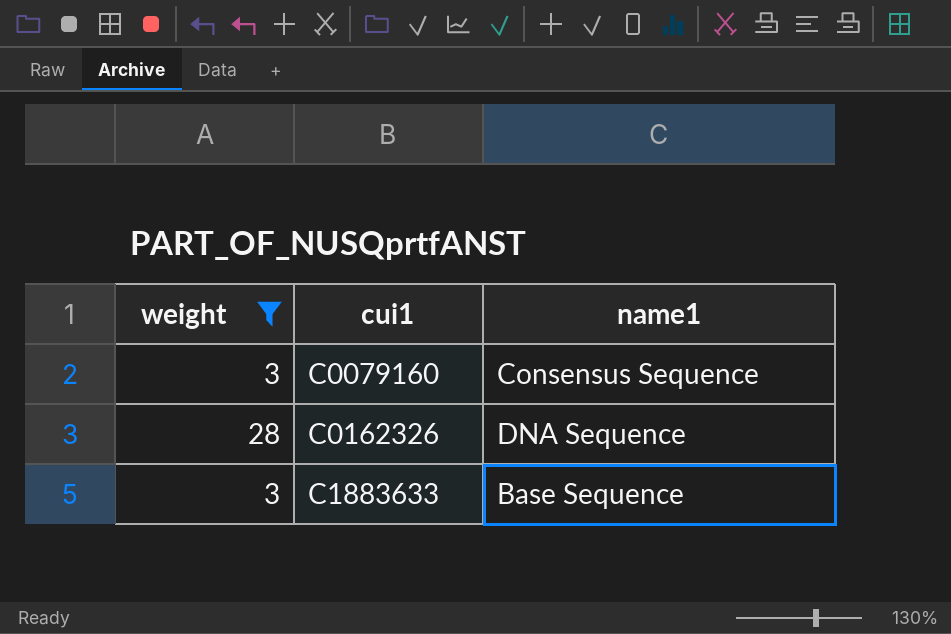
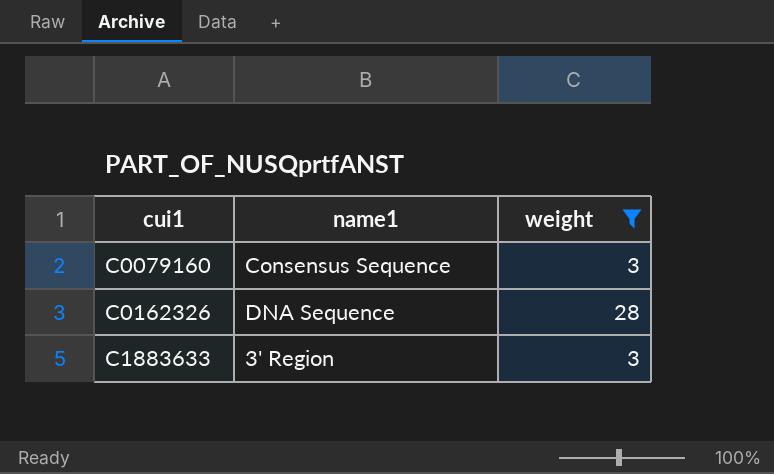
column weight | position: 1 -> 3
C1883633 | name1: Base Sequence -> 3' Region

